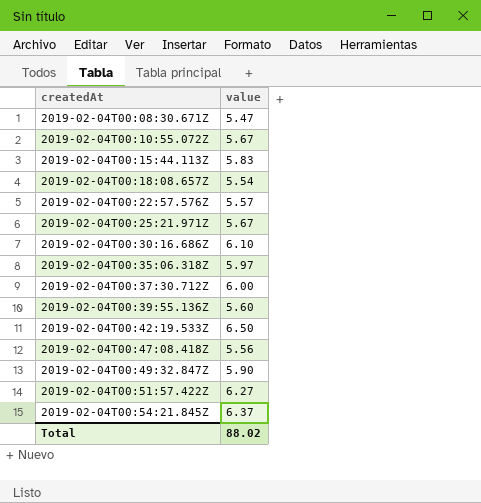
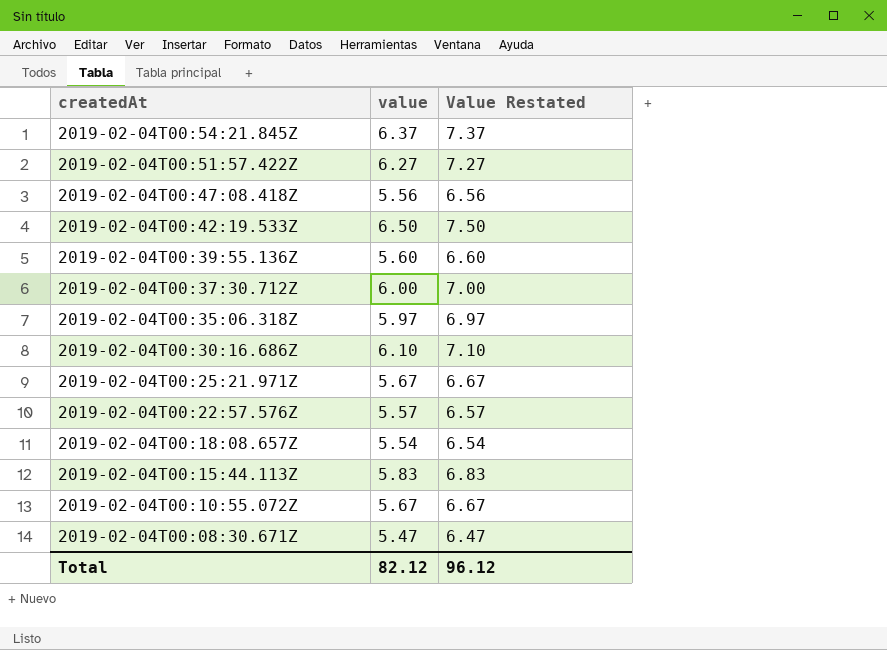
row order: createdAt ascending -> createdAt descending
column Value Restated | formula: none -> [value] + 1
row 2019-02-04T00:49:32.847Z: 5.90 -> none
Total | value: 88.02 -> 82.12

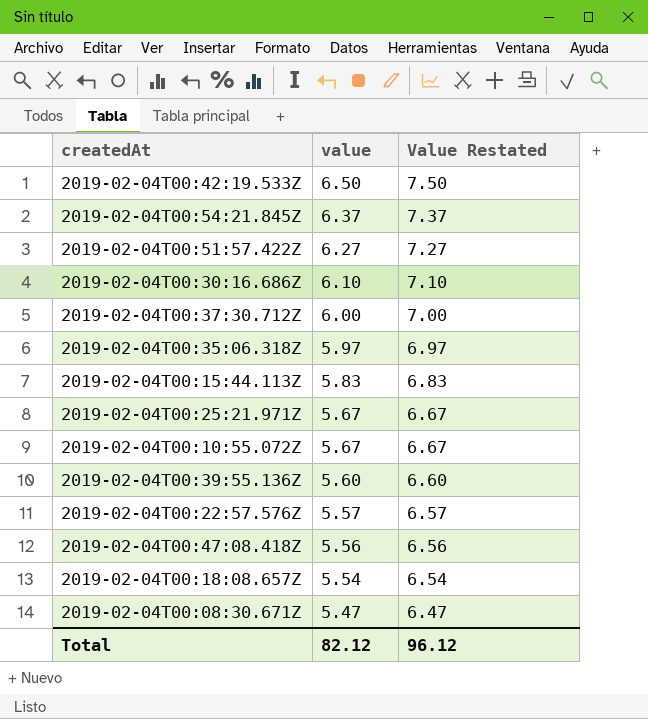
row order: createdAt descending -> value descending

